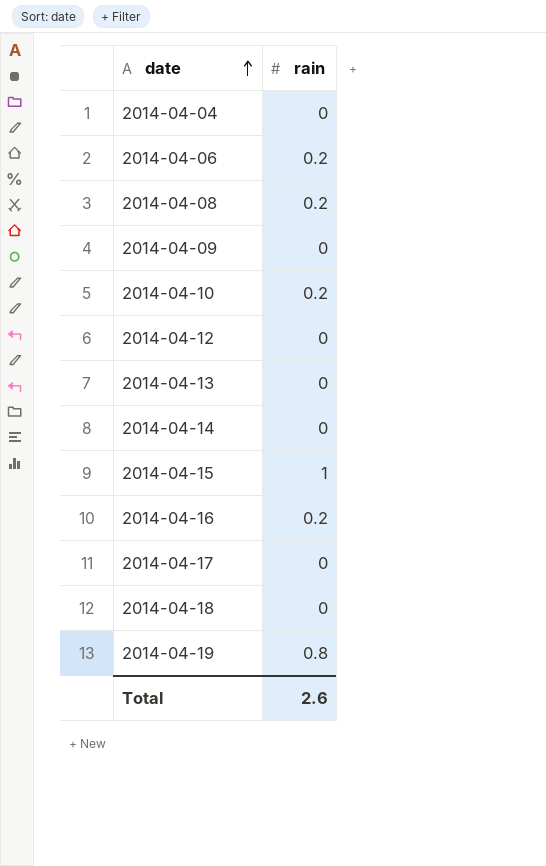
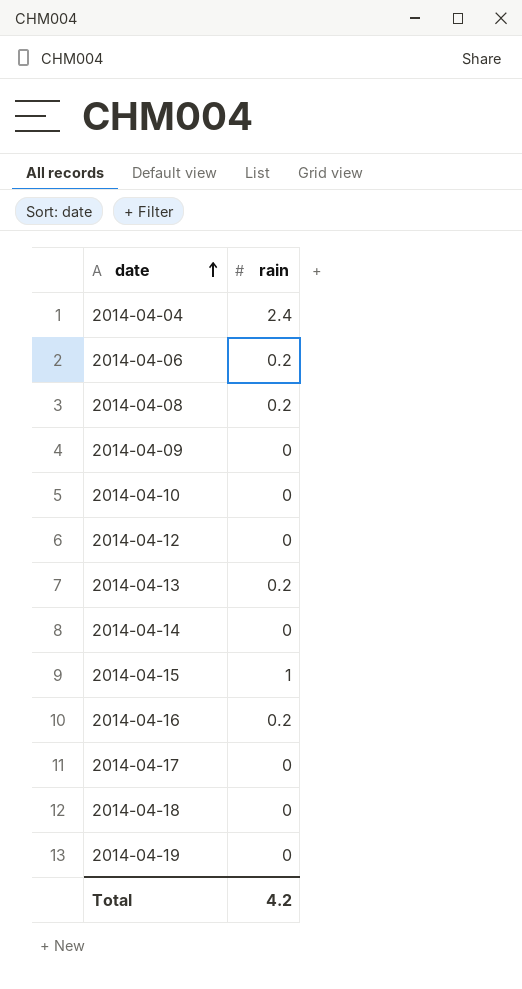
2014-04-04 | rain: 0 -> 2.4
2014-04-10 | rain: 0.2 -> 0
2014-04-13 | rain: 0 -> 0.2
2014-04-19 | rain: 0.8 -> 0
Total | rain: 2.6 -> 4.2

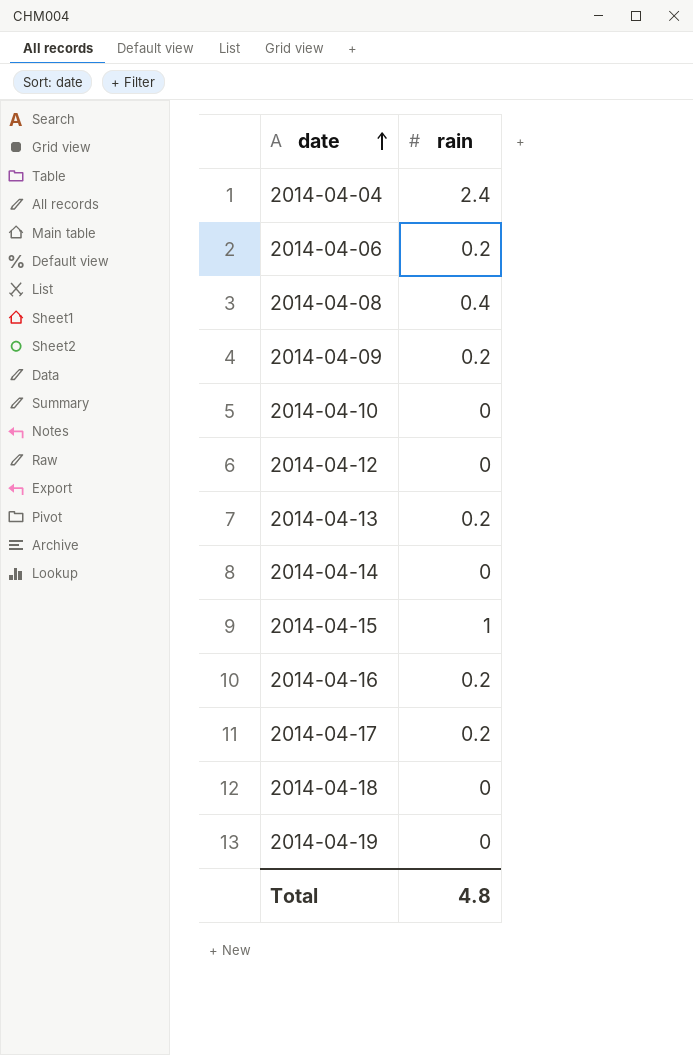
2014-04-08 | rain: 0.2 -> 0.4
2014-04-09 | rain: 0 -> 0.2
2014-04-17 | rain: 0 -> 0.2
Total | rain: 4.2 -> 4.8

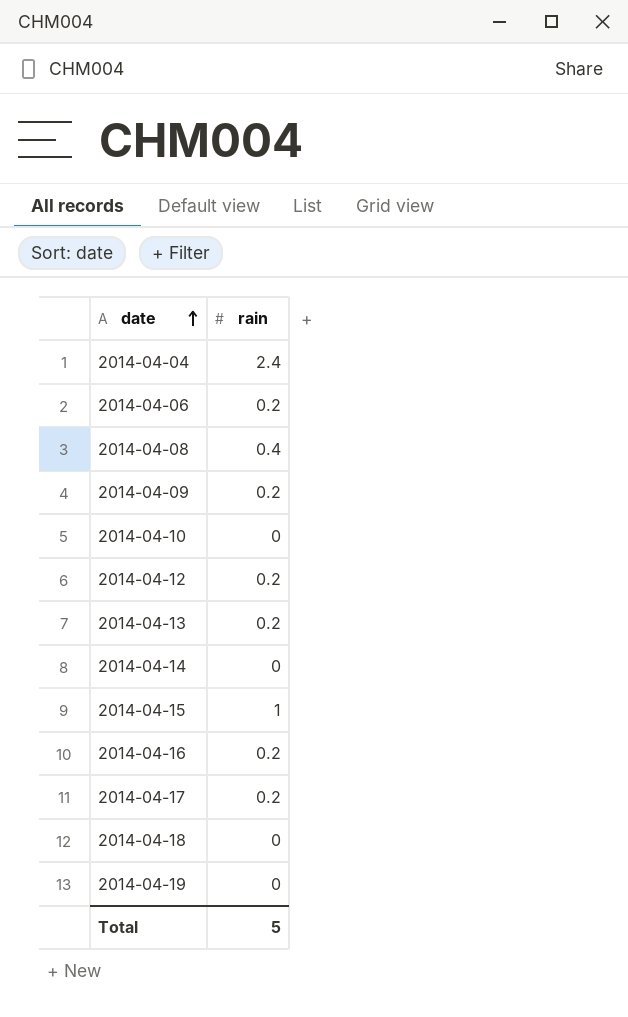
2014-04-12 | rain: 0 -> 0.2
Total | rain: 4.8 -> 5

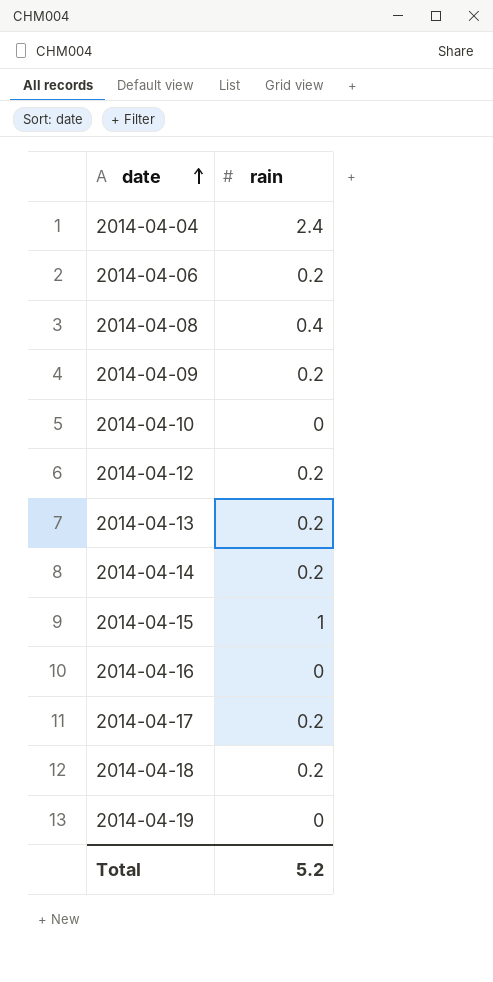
2014-04-14 | rain: 0 -> 0.2
2014-04-16 | rain: 0.2 -> 0
2014-04-18 | rain: 0 -> 0.2
Total | rain: 5 -> 5.2

